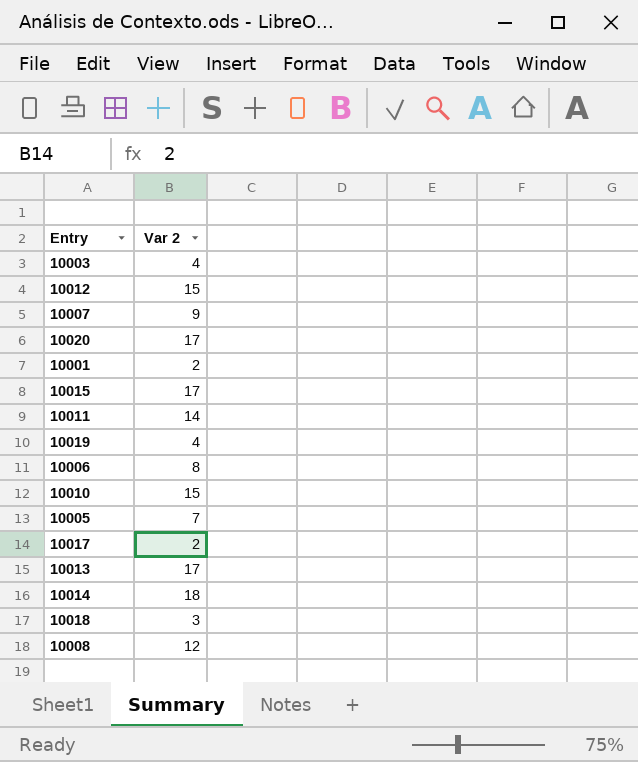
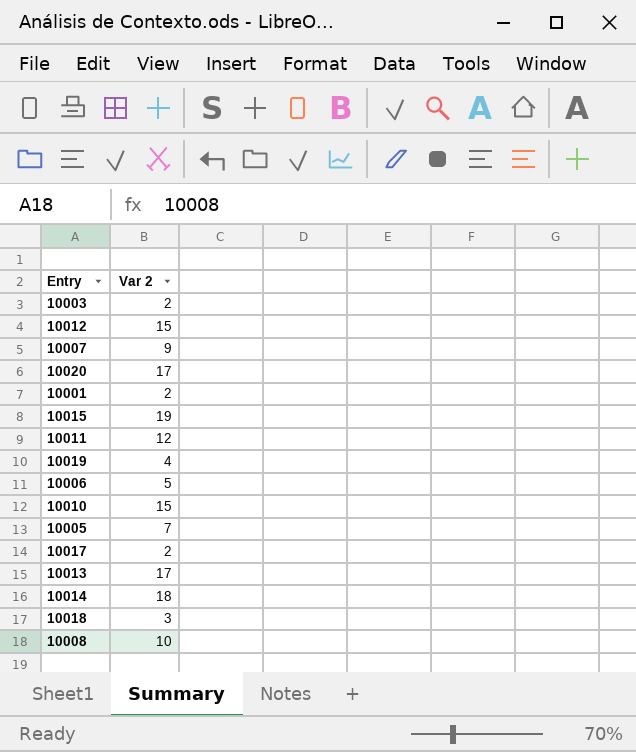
10003 | Var 2: 4 -> 2
10015 | Var 2: 17 -> 19
10011 | Var 2: 14 -> 12
10006 | Var 2: 8 -> 5
10008 | Var 2: 12 -> 10

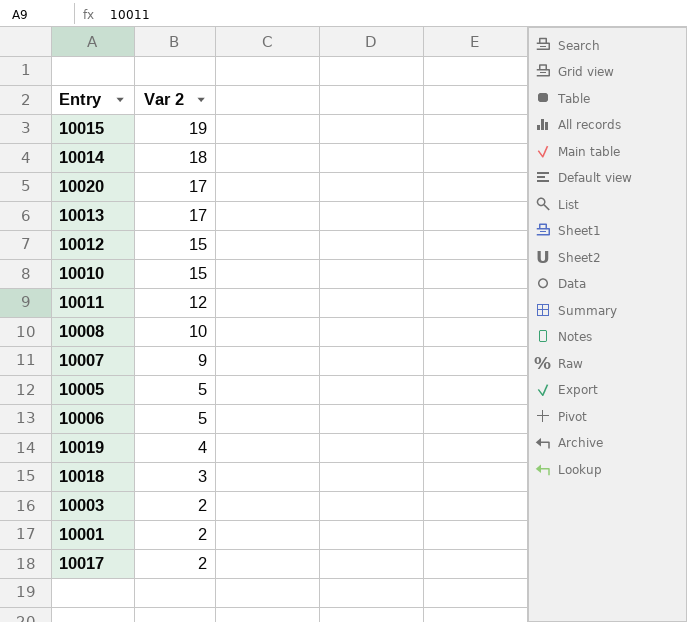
row order: none -> Var 2 descending
10005 | Var 2: 7 -> 5

